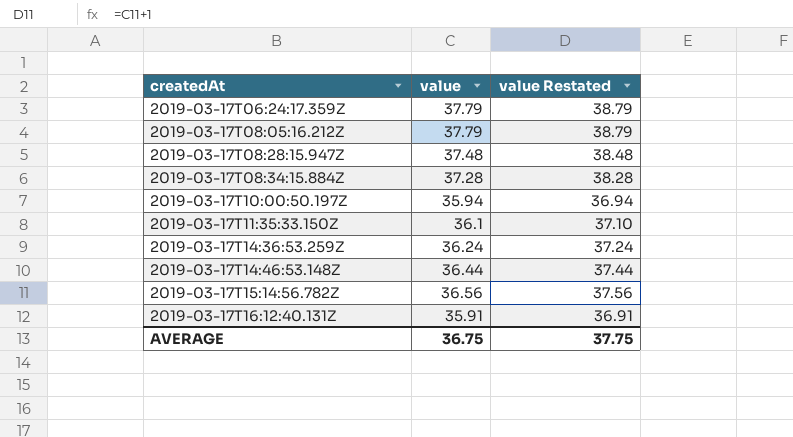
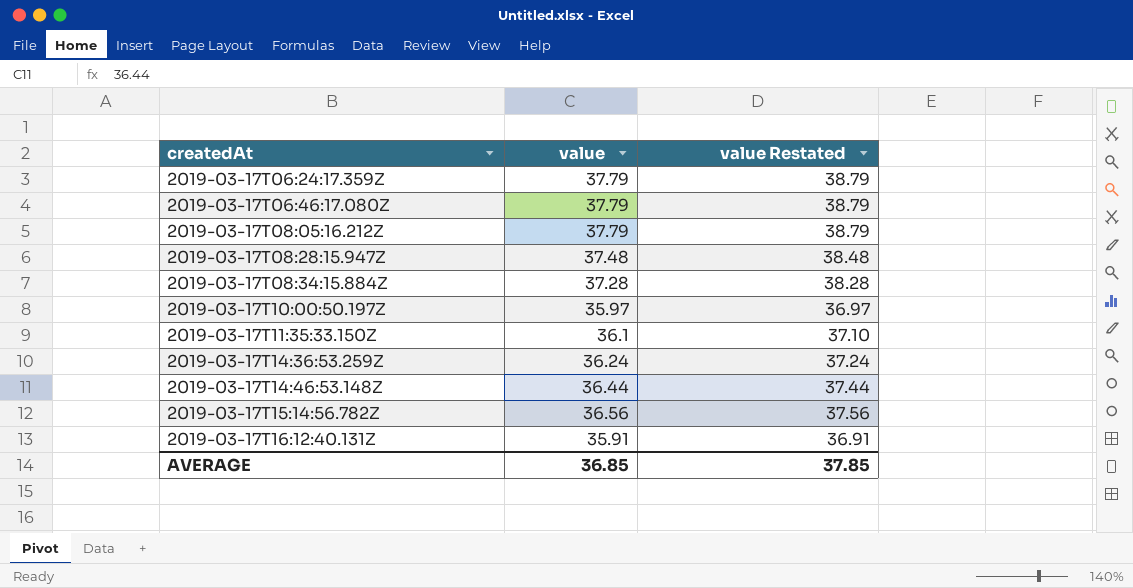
row 2019-03-17T06:46:17.080Z: none -> 37.79 | 38.79
2019-03-17T10:00:50.197Z | value: 35.94 -> 35.97
2019-03-17T10:00:50.197Z | value Restated: 36.94 -> 36.97
AVERAGE | value: 36.75 -> 36.85
AVERAGE | value Restated: 37.75 -> 37.85

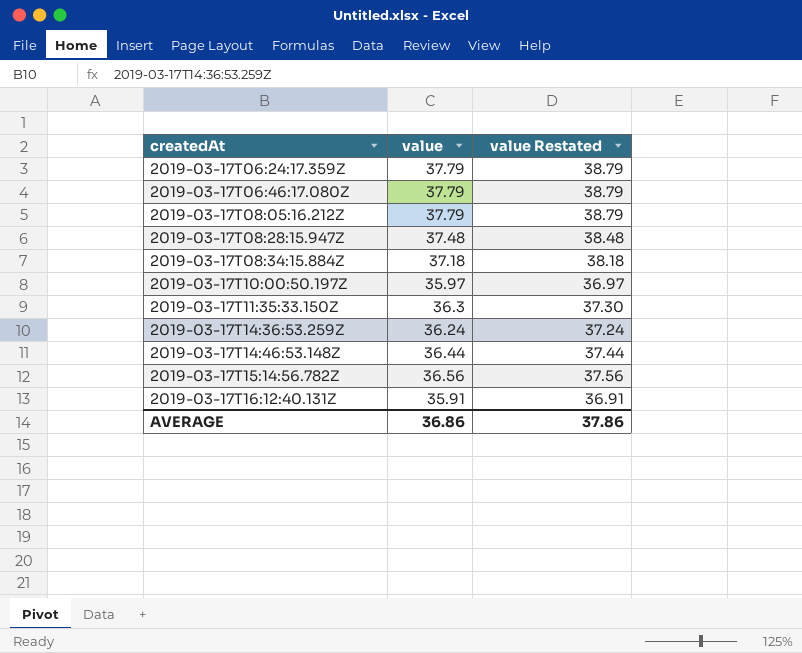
2019-03-17T08:34:15.884Z | value: 37.28 -> 37.18
2019-03-17T08:34:15.884Z | value Restated: 38.28 -> 38.18
2019-03-17T11:35:33.150Z | value: 36.1 -> 36.3
2019-03-17T11:35:33.150Z | value Restated: 37.10 -> 37.30
AVERAGE | value: 36.85 -> 36.86
AVERAGE | value Restated: 37.85 -> 37.86

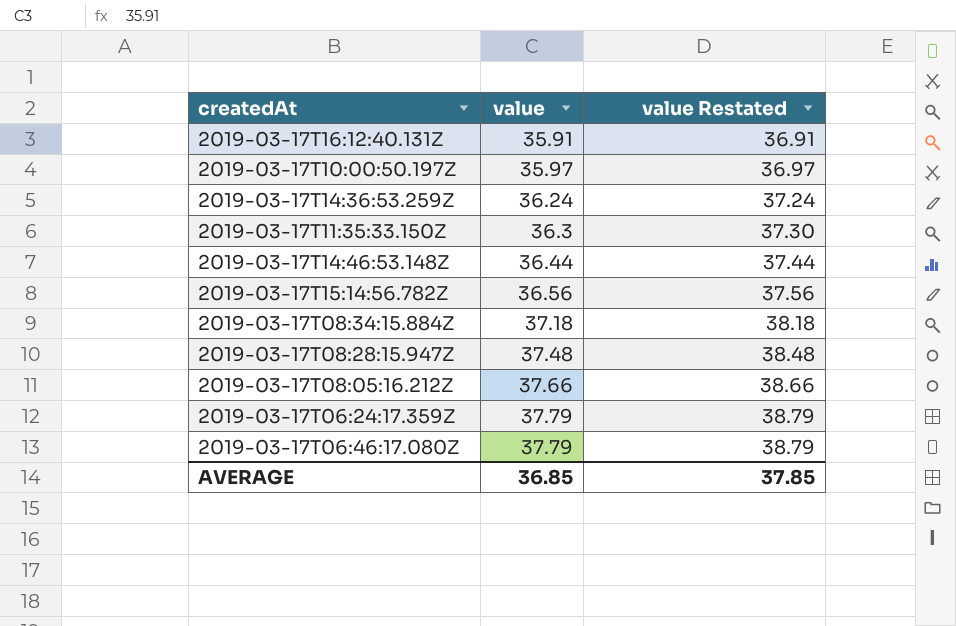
row order: createdAt ascending -> value ascending
2019-03-17T08:05:16.212Z | value: 37.79 -> 37.66
2019-03-17T08:05:16.212Z | value Restated: 38.79 -> 38.66
AVERAGE | value: 36.86 -> 36.85
AVERAGE | value Restated: 37.86 -> 37.85

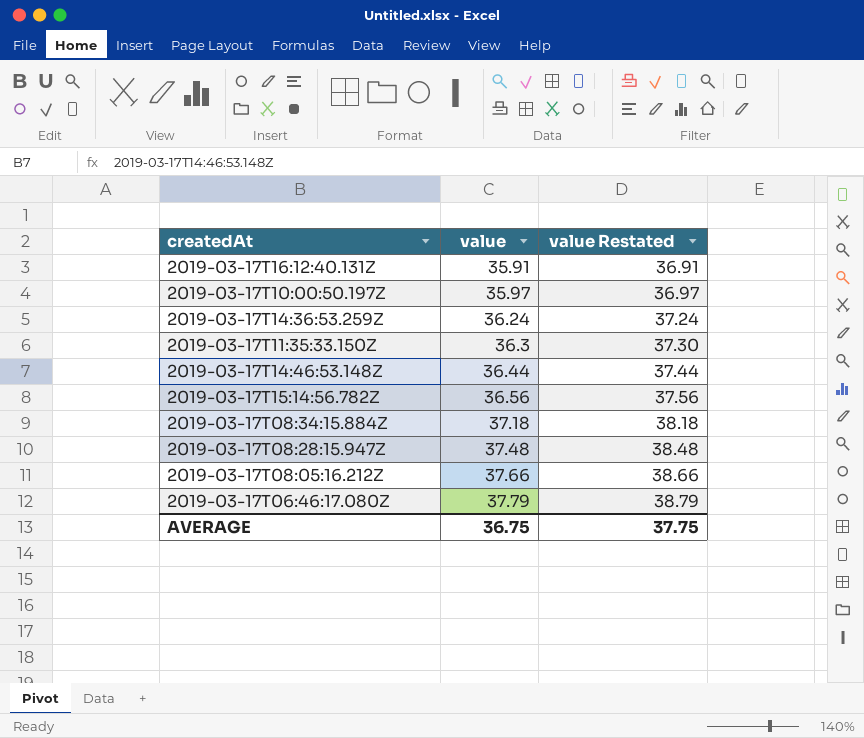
row 2019-03-17T06:24:17.359Z: 37.79 | 38.79 -> none
AVERAGE | value: 36.85 -> 36.75
AVERAGE | value Restated: 37.85 -> 37.75

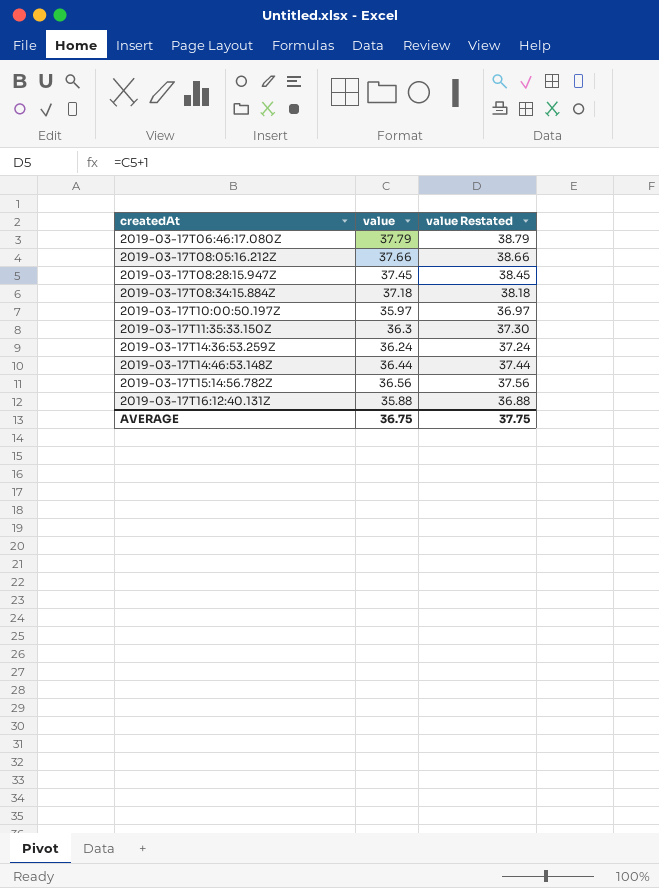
row order: value ascending -> createdAt ascending
2019-03-17T08:28:15.947Z | value: 37.48 -> 37.45
2019-03-17T08:28:15.947Z | value Restated: 38.48 -> 38.45
2019-03-17T16:12:40.131Z | value: 35.91 -> 35.88
2019-03-17T16:12:40.131Z | value Restated: 36.91 -> 36.88

